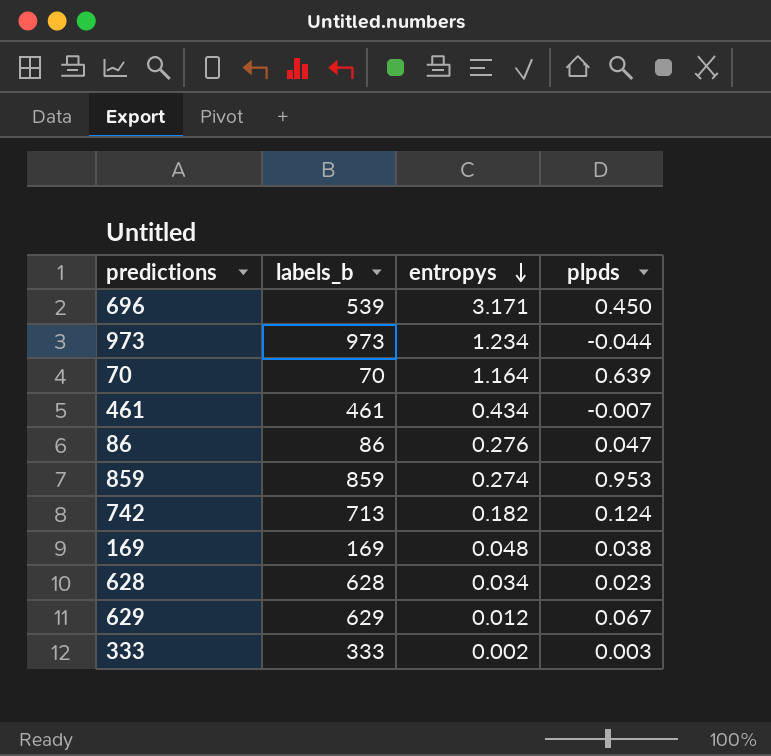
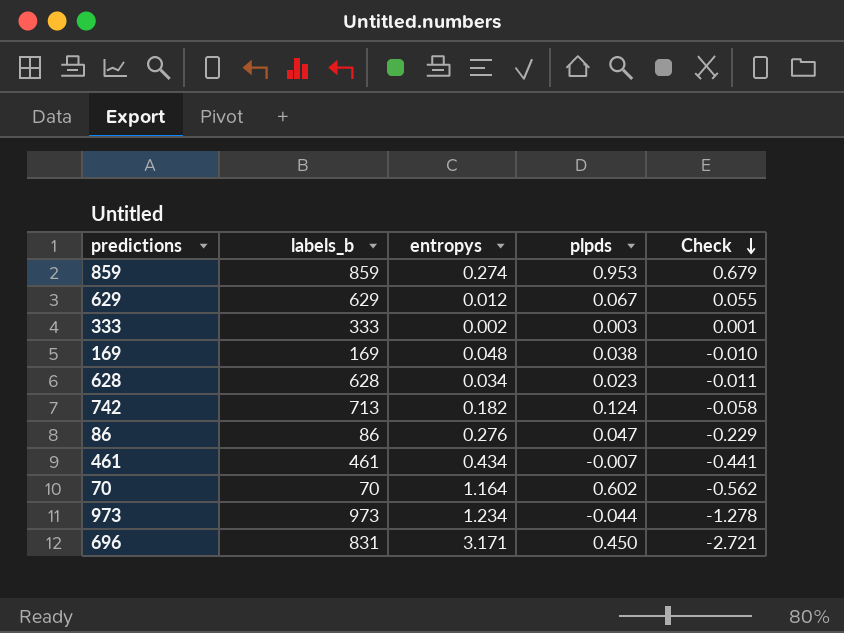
row order: entropys descending -> Check descending
column Check | formula: none -> [plpds] - [entropys]
70 | plpds: 0.639 -> 0.602
696 | labels_b: 539 -> 831

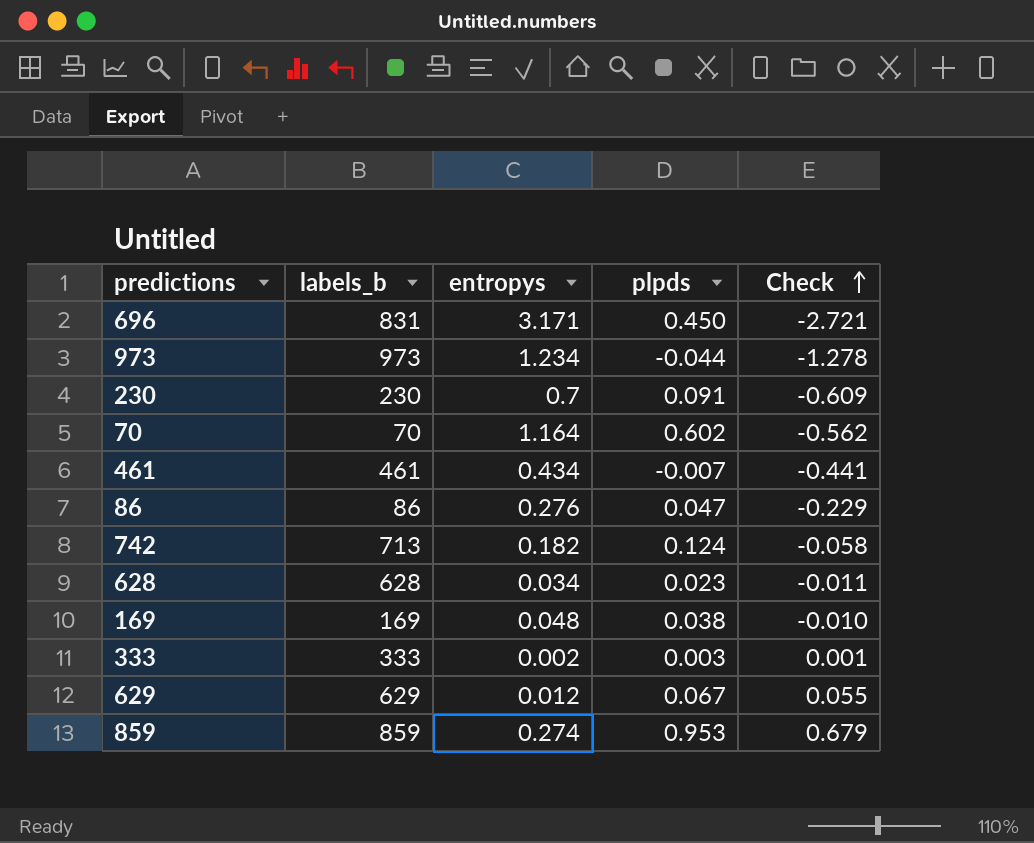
row order: Check descending -> Check ascending
row 230: none -> 230 | 0.7 | 0.091 | -0.609

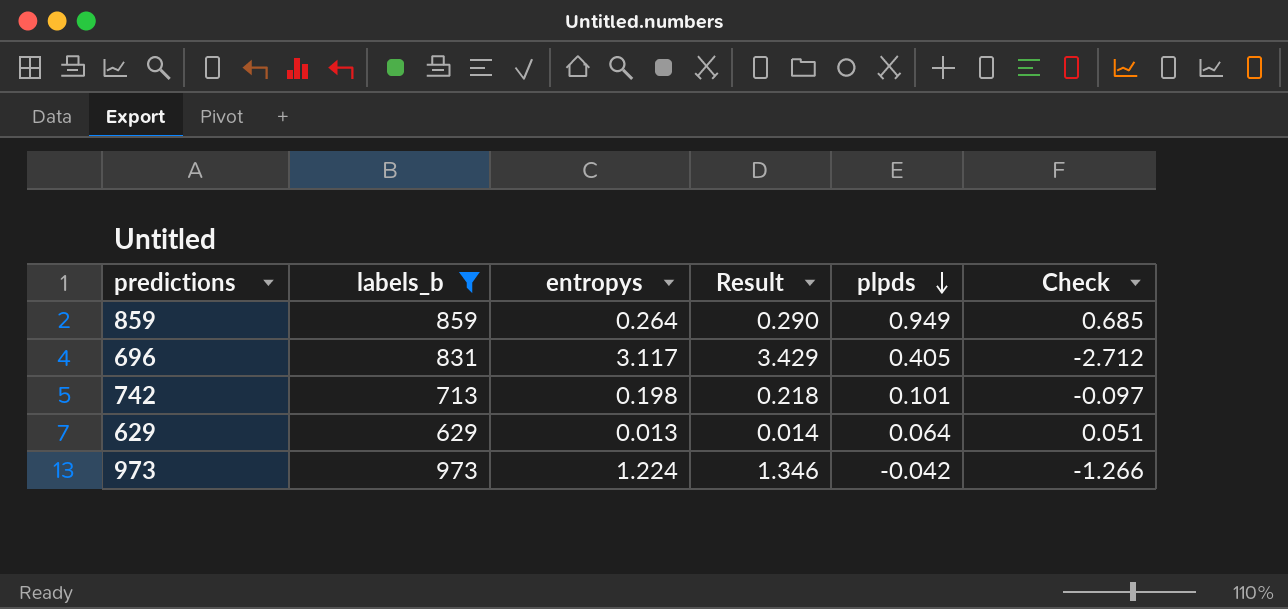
filter: none -> labels_b >= 629
row order: Check ascending -> plpds descending
column Result | formula: none -> [entropys] * 1.1
859 | entropys: 0.274 -> 0.264
859 | plpds: 0.953 -> 0.949
859 | Check: 0.679 -> 0.685
696 | entropys: 3.171 -> 3.117
696 | plpds: 0.450 -> 0.405
696 | Check: -2.721 -> -2.712
742 | entropys: 0.182 -> 0.198
742 | plpds: 0.124 -> 0.101
742 | Check: -0.058 -> -0.097
629 | entropys: 0.012 -> 0.013
629 | plpds: 0.067 -> 0.064
629 | Check: 0.055 -> 0.051
973 | entropys: 1.234 -> 1.224
973 | plpds: -0.044 -> -0.042
973 | Check: -1.278 -> -1.266

